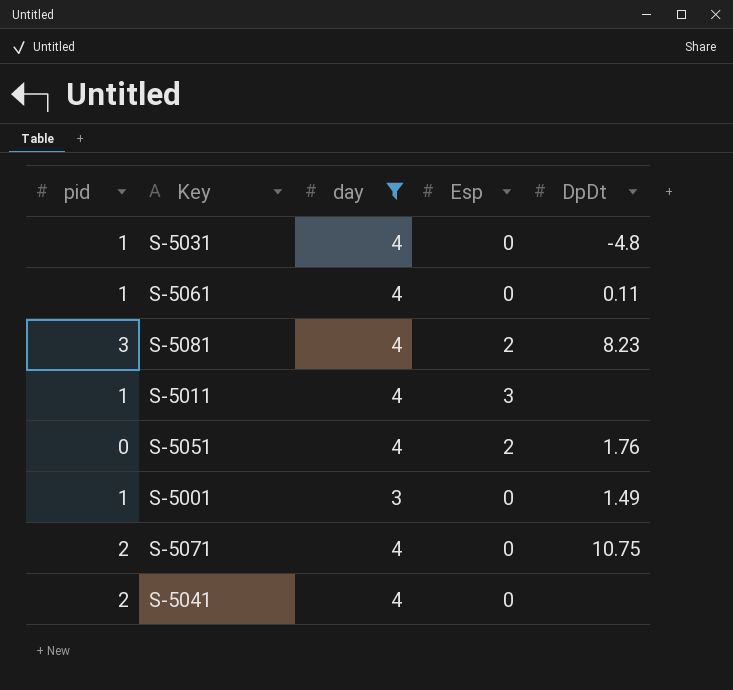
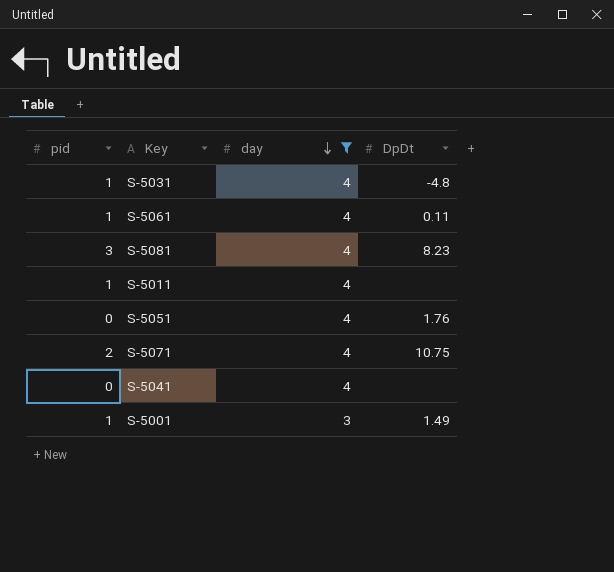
row order: none -> day descending
column Esp | position: 4 -> none
S-5041 | pid: 2 -> 0

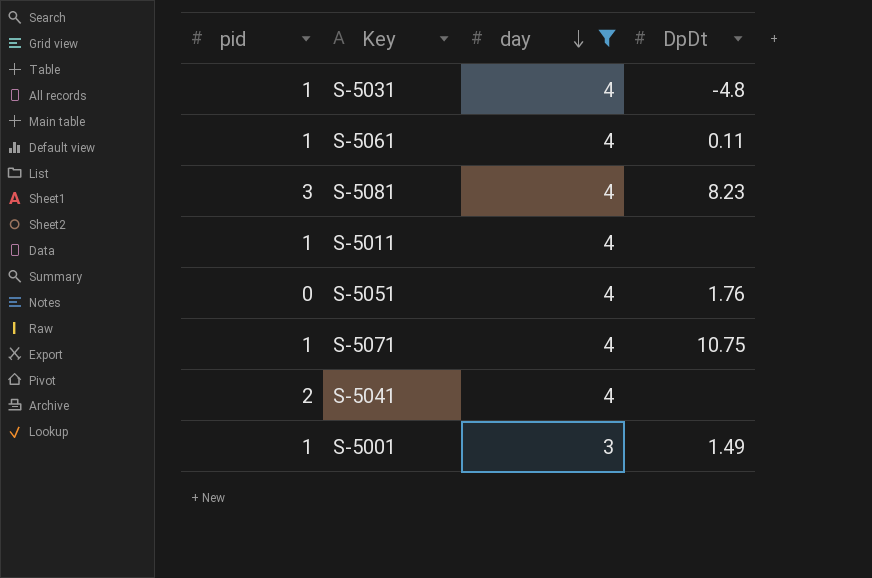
S-5071 | pid: 2 -> 1
S-5041 | pid: 0 -> 2

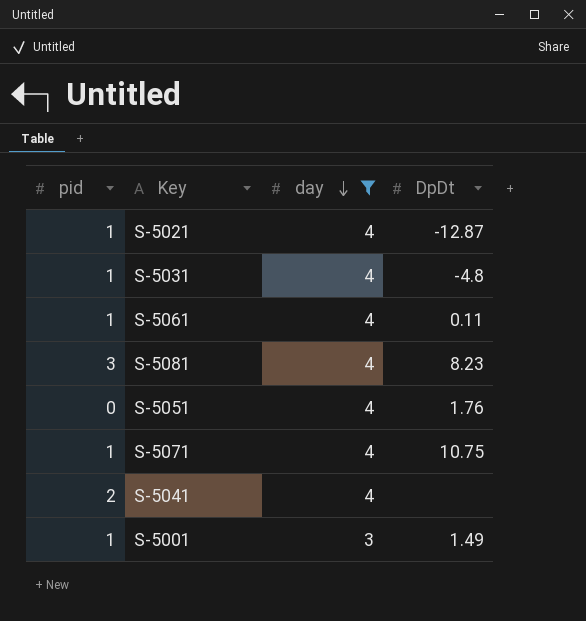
row S-5011: 1 | 4 | none -> none
row S-5021: none -> 1 | 4 | -12.87

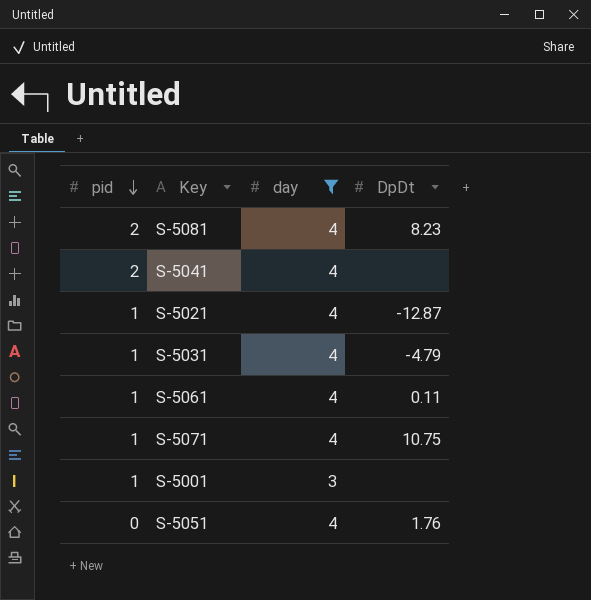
row order: day descending -> pid descending
S-5081 | pid: 3 -> 2
S-5031 | DpDt: -4.8 -> -4.79
S-5001 | DpDt: 1.49 -> none

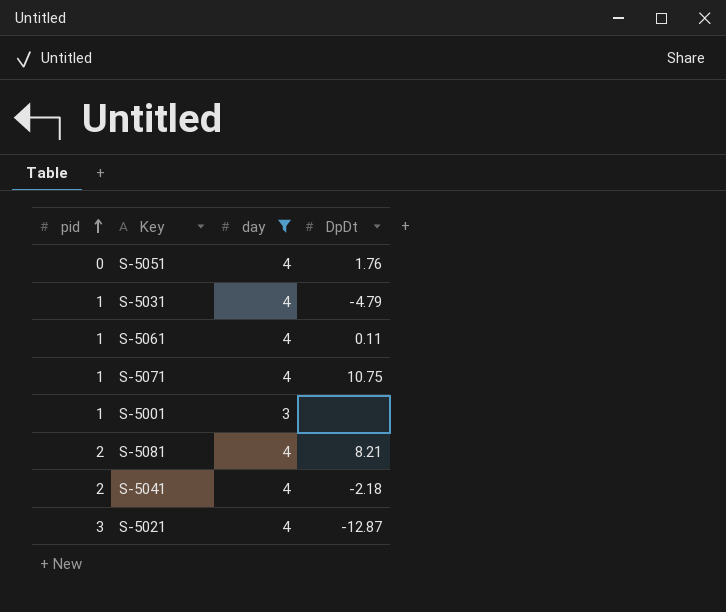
row order: pid descending -> pid ascending
S-5081 | DpDt: 8.23 -> 8.21
S-5041 | DpDt: none -> -2.18
S-5021 | pid: 1 -> 3

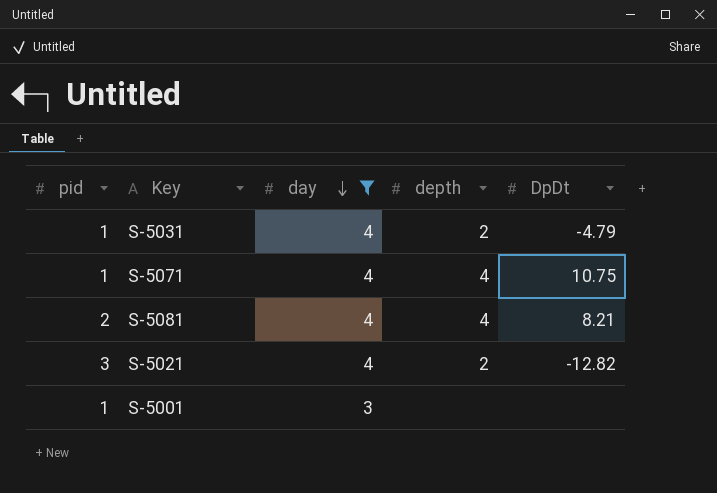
row order: pid ascending -> day descending
column depth | position: none -> 4
row S-5051: 0 | 4 | 1.76 -> none
row S-5061: 1 | 4 | 0.11 -> none
row S-5041: 2 | 4 | -2.18 -> none
S-5021 | DpDt: -12.87 -> -12.82

